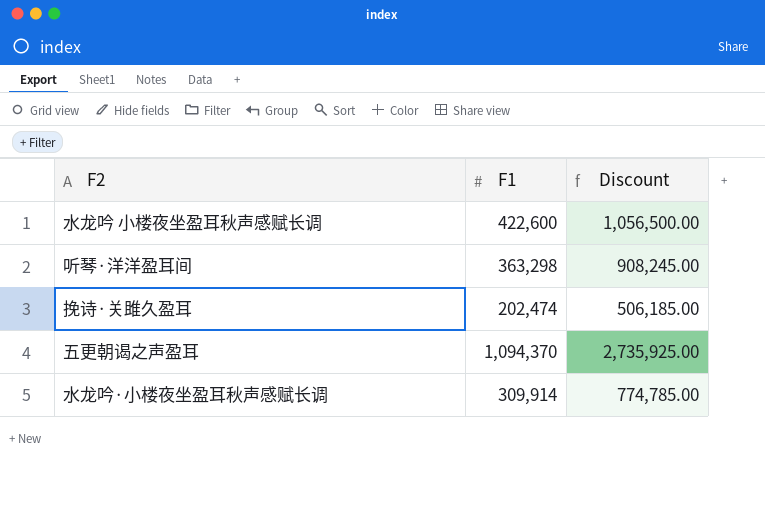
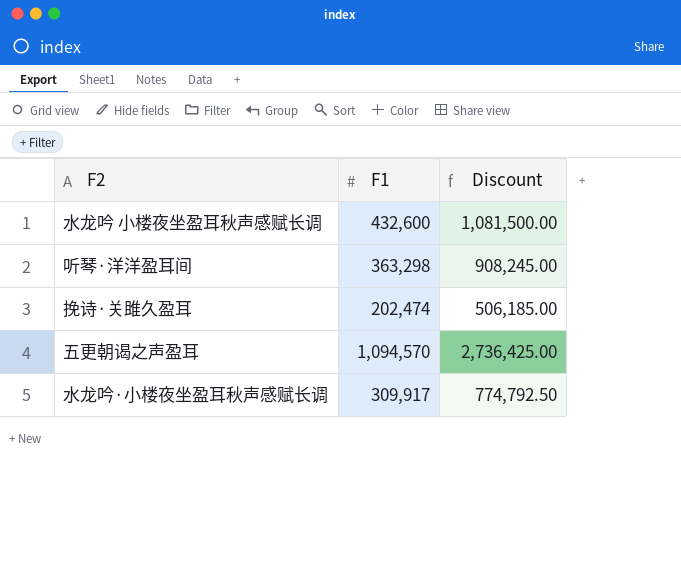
水龙吟 小楼夜坐盈耳秋声感赋长调 | F1: 422,600 -> 432,600
水龙吟 小楼夜坐盈耳秋声感赋长调 | Discount: 1,056,500.00 -> 1,081,500.00
五更朝谒之声盈耳 | F1: 1,094,370 -> 1,094,570
五更朝谒之声盈耳 | Discount: 2,735,925.00 -> 2,736,425.00
水龙吟·小楼夜坐盈耳秋声感赋长调 | F1: 309,914 -> 309,917
水龙吟·小楼夜坐盈耳秋声感赋长调 | Discount: 774,785.00 -> 774,792.50

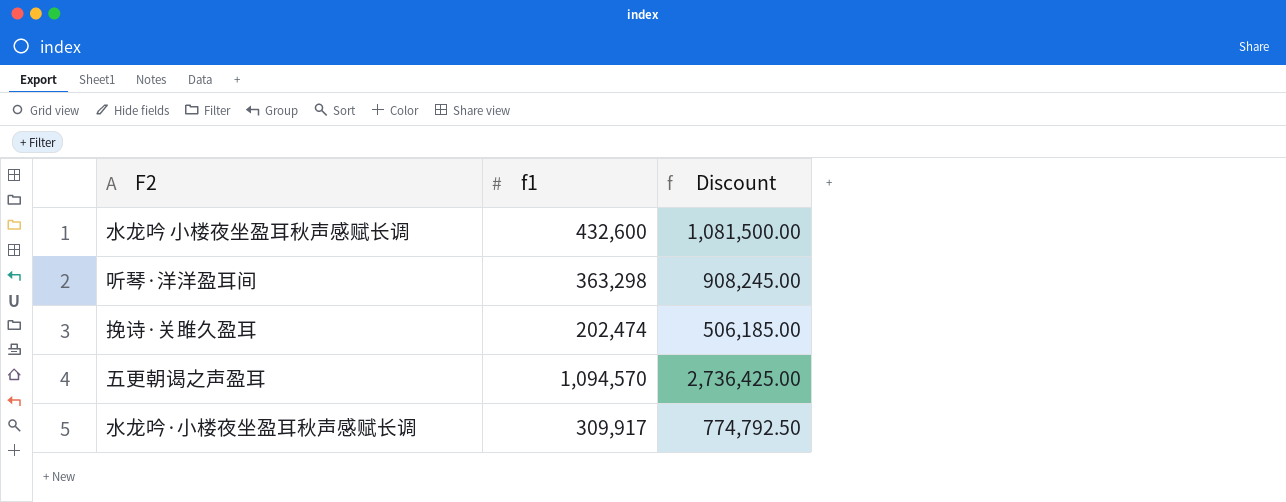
column name: F1 -> f1

